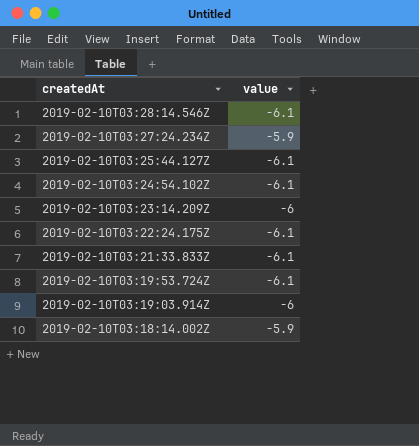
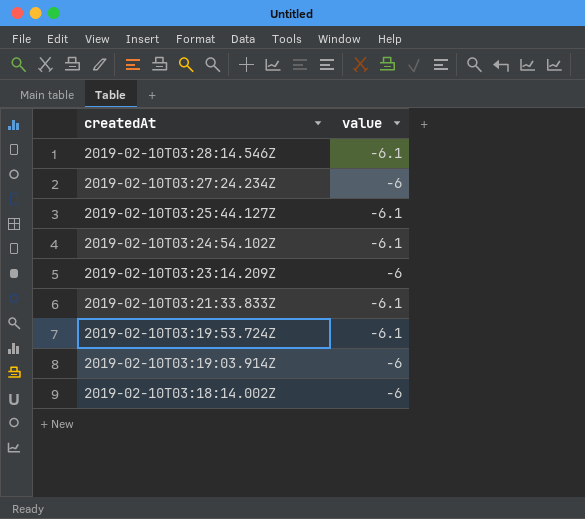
row 2019-02-10T03:22:24.175Z: -6.1 -> none
2019-02-10T03:27:24.234Z | value: -5.9 -> -6
2019-02-10T03:18:14.002Z | value: -5.9 -> -6

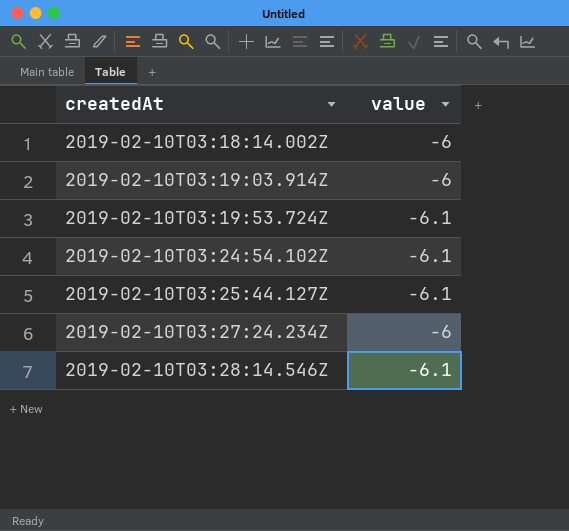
row order: createdAt descending -> createdAt ascending
row 2019-02-10T03:23:14.209Z: -6 -> none
row 2019-02-10T03:21:33.833Z: -6.1 -> none

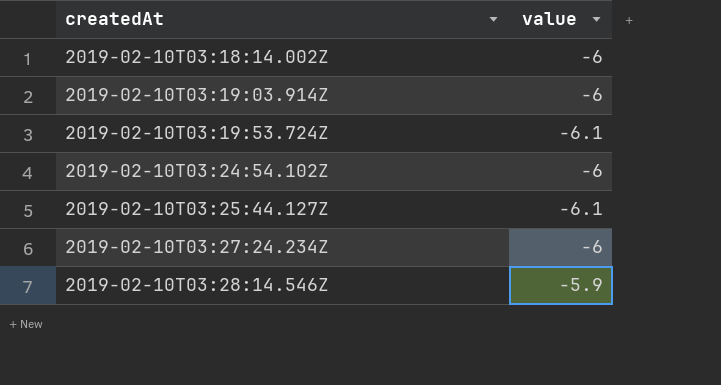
2019-02-10T03:24:54.102Z | value: -6.1 -> -6
2019-02-10T03:28:14.546Z | value: -6.1 -> -5.9

